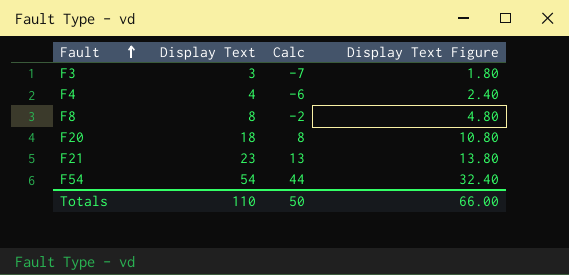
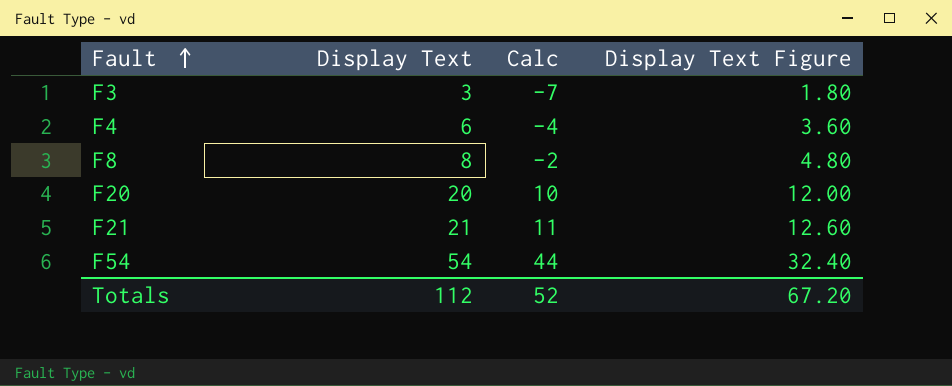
F4 | Display Text: 4 -> 6
F4 | Calc: -6 -> -4
F4 | Display Text Figure: 2.40 -> 3.60
F20 | Display Text: 18 -> 20
F20 | Calc: 8 -> 10
F20 | Display Text Figure: 10.80 -> 12.00
F21 | Display Text: 23 -> 21
F21 | Calc: 13 -> 11
F21 | Display Text Figure: 13.80 -> 12.60
Totals | Display Text: 110 -> 112
Totals | Calc: 50 -> 52
Totals | Display Text Figure: 66.00 -> 67.20

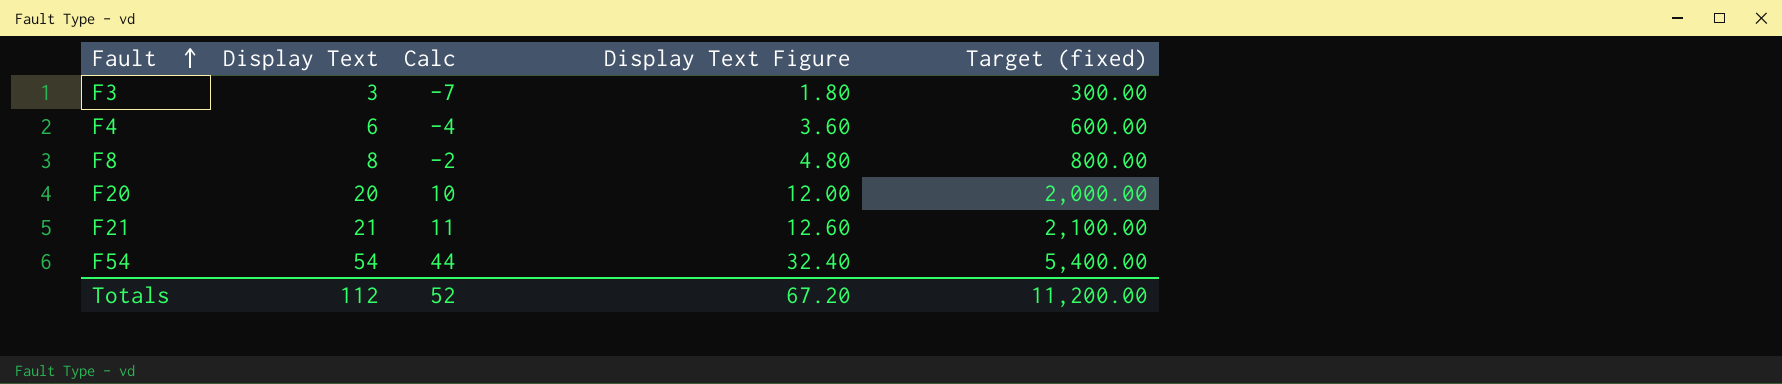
column Target (fixed) | formula: none -> [Display Text] * 100

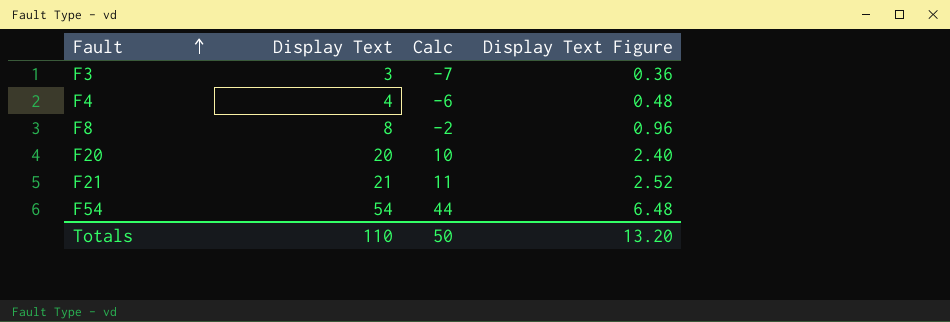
column Target (fixed) | formula: [Display Text] * 100 -> none
column Display Text Figure | formula: [Display Text] * 0.6 -> [Display Text] * 0.12
F4 | Display Text: 6 -> 4
F4 | Calc: -4 -> -6
Totals | Display Text: 112 -> 110
Totals | Calc: 52 -> 50
Totals | Display Text Figure: 67.20 -> 13.20

